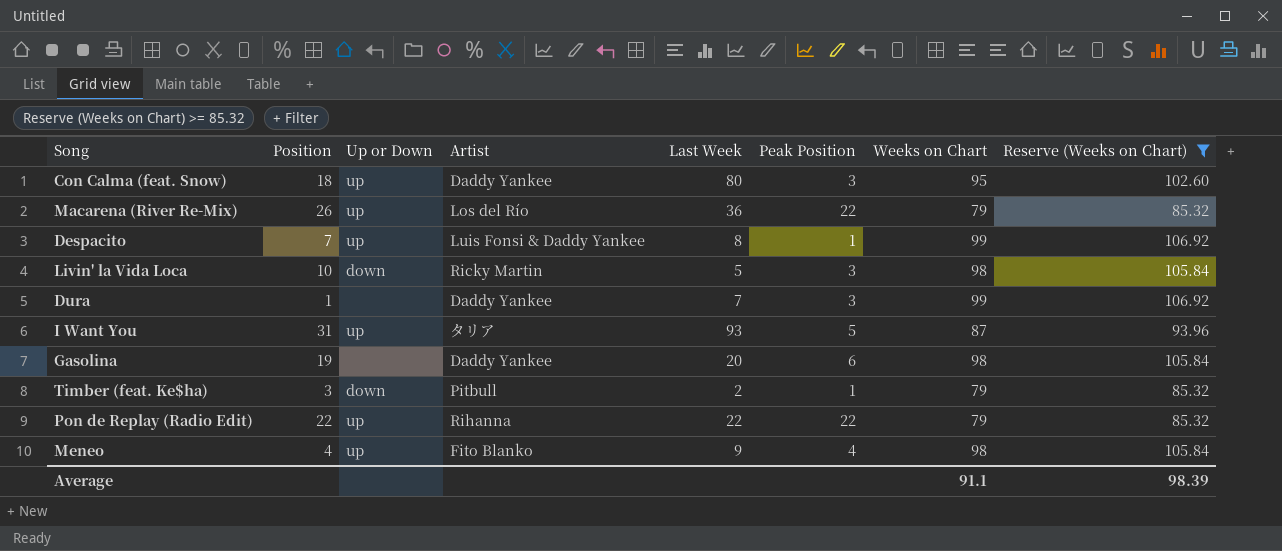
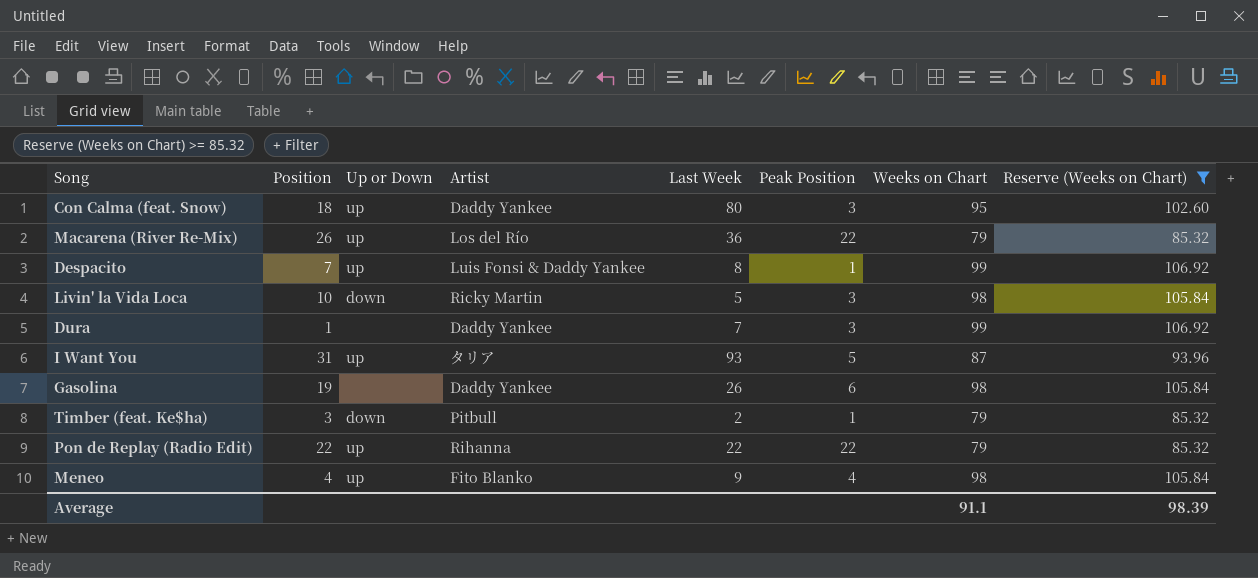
Gasolina | Last Week: 20 -> 26

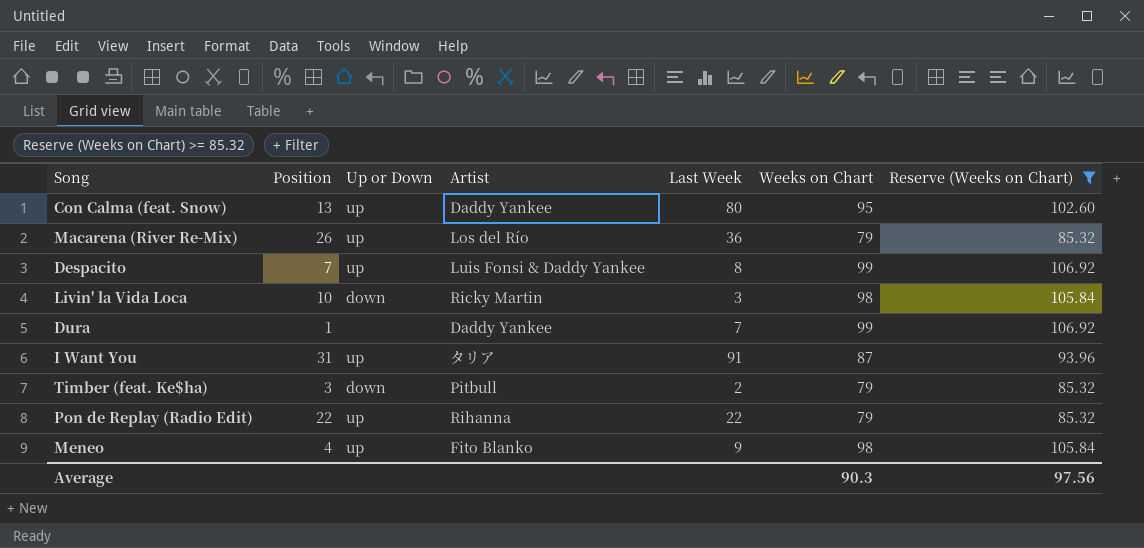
column Peak Position | position: 6 -> none
row Gasolina: 19 | none | Daddy Yankee | 26 | 6 | 98 | 105.84 -> none
Con Calma (feat. Snow) | Position: 18 -> 13
Livin' la Vida Loca | Last Week: 5 -> 3
I Want You | Last Week: 93 -> 91
Average | Weeks on Chart: 91.1 -> 90.3
Average | Reserve (Weeks on Chart): 98.39 -> 97.56

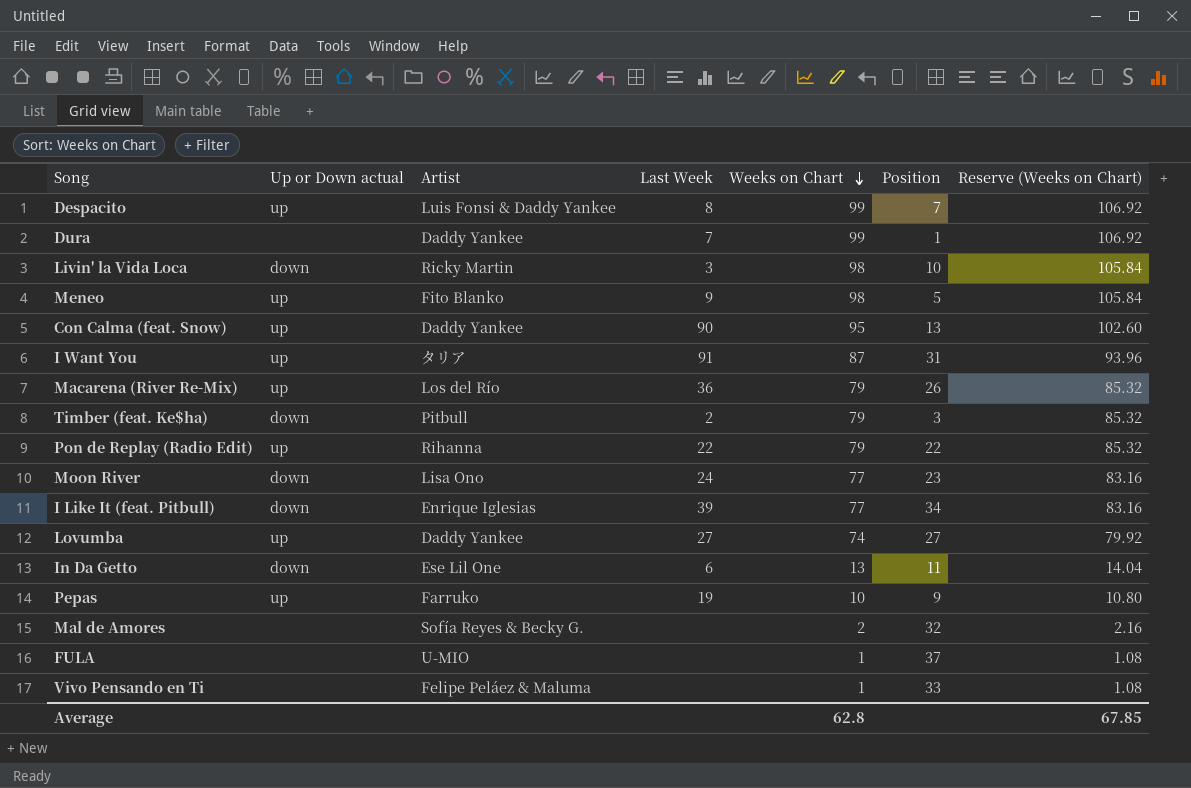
filter: Reserve (Weeks on Chart) >= 85.32 -> none
row order: none -> Weeks on Chart descending
column name: Up or Down -> Up or Down actual
column Position | position: 2 -> 6
Meneo | Position: 4 -> 5
Con Calma (feat. Snow) | Last Week: 80 -> 90
Average | Weeks on Chart: 90.3 -> 62.8
Average | Reserve (Weeks on Chart): 97.56 -> 67.85

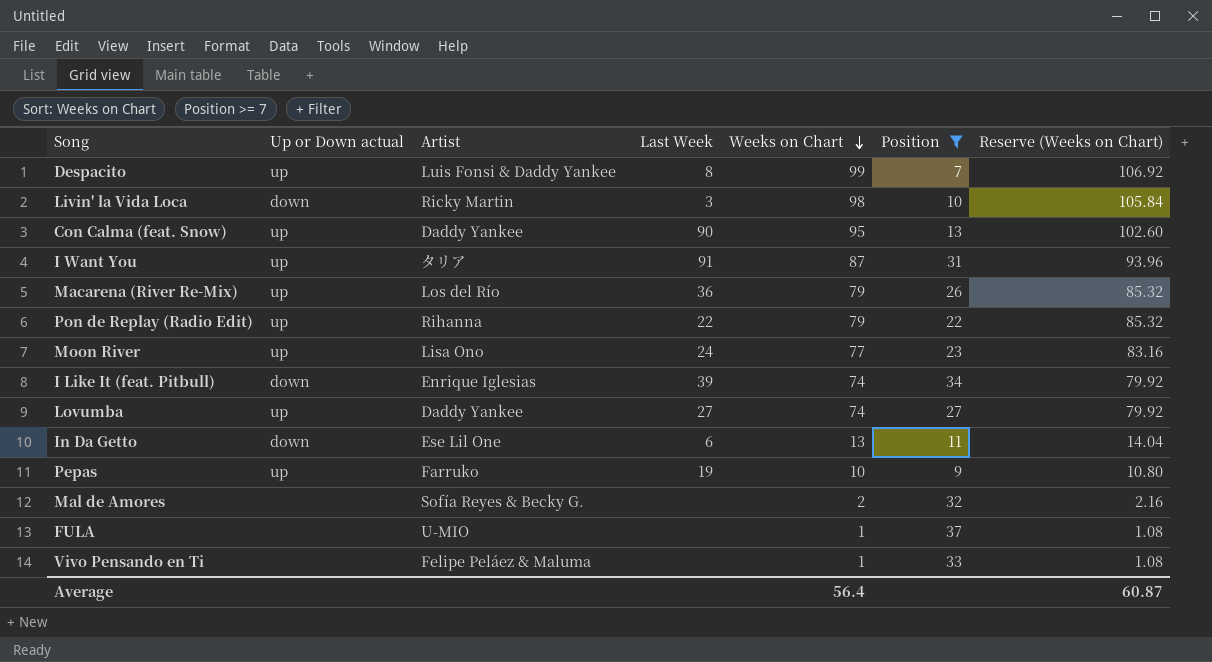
filter: none -> Position >= 7
Moon River | Up or Down actual: down -> up
I Like It (feat. Pitbull) | Weeks on Chart: 77 -> 74
I Like It (feat. Pitbull) | Reserve (Weeks on Chart): 83.16 -> 79.92
Average | Weeks on Chart: 62.8 -> 56.4
Average | Reserve (Weeks on Chart): 67.85 -> 60.87

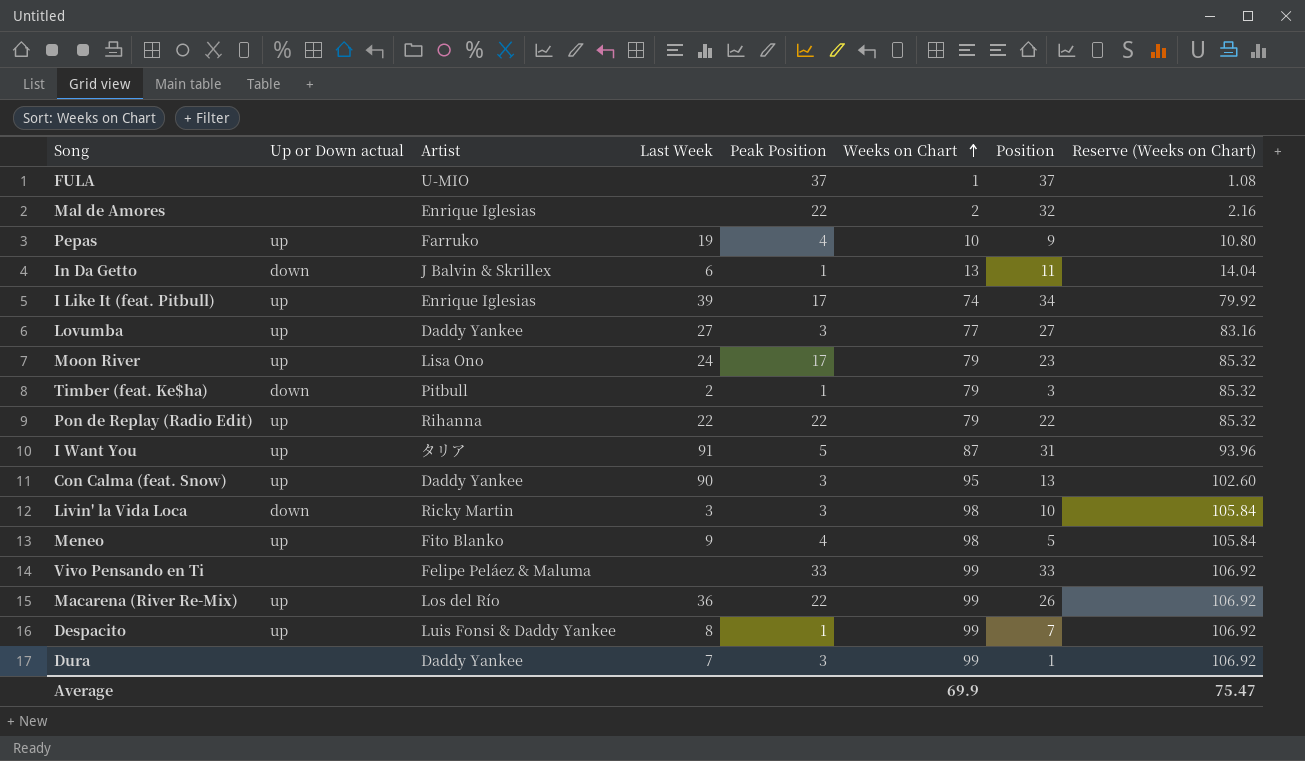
filter: Position >= 7 -> none
row order: Weeks on Chart descending -> Weeks on Chart ascending
column Peak Position | position: none -> 5
Mal de Amores | Artist: Sofía Reyes & Becky G. -> Enrique Iglesias
In Da Getto | Artist: Ese Lil One -> J Balvin & Skrillex
I Like It (feat. Pitbull) | Up or Down actual: down -> up
Lovumba | Weeks on Chart: 74 -> 77
Lovumba | Reserve (Weeks on Chart): 79.92 -> 83.16
Moon River | Weeks on Chart: 77 -> 79
Moon River | Reserve (Weeks on Chart): 83.16 -> 85.32
Vivo Pensando en Ti | Weeks on Chart: 1 -> 99
Vivo Pensando en Ti | Reserve (Weeks on Chart): 1.08 -> 106.92
Macarena (River Re-Mix) | Weeks on Chart: 79 -> 99
Macarena (River Re-Mix) | Reserve (Weeks on Chart): 85.32 -> 106.92
Average | Weeks on Chart: 56.4 -> 69.9
Average | Reserve (Weeks on Chart): 60.87 -> 75.47

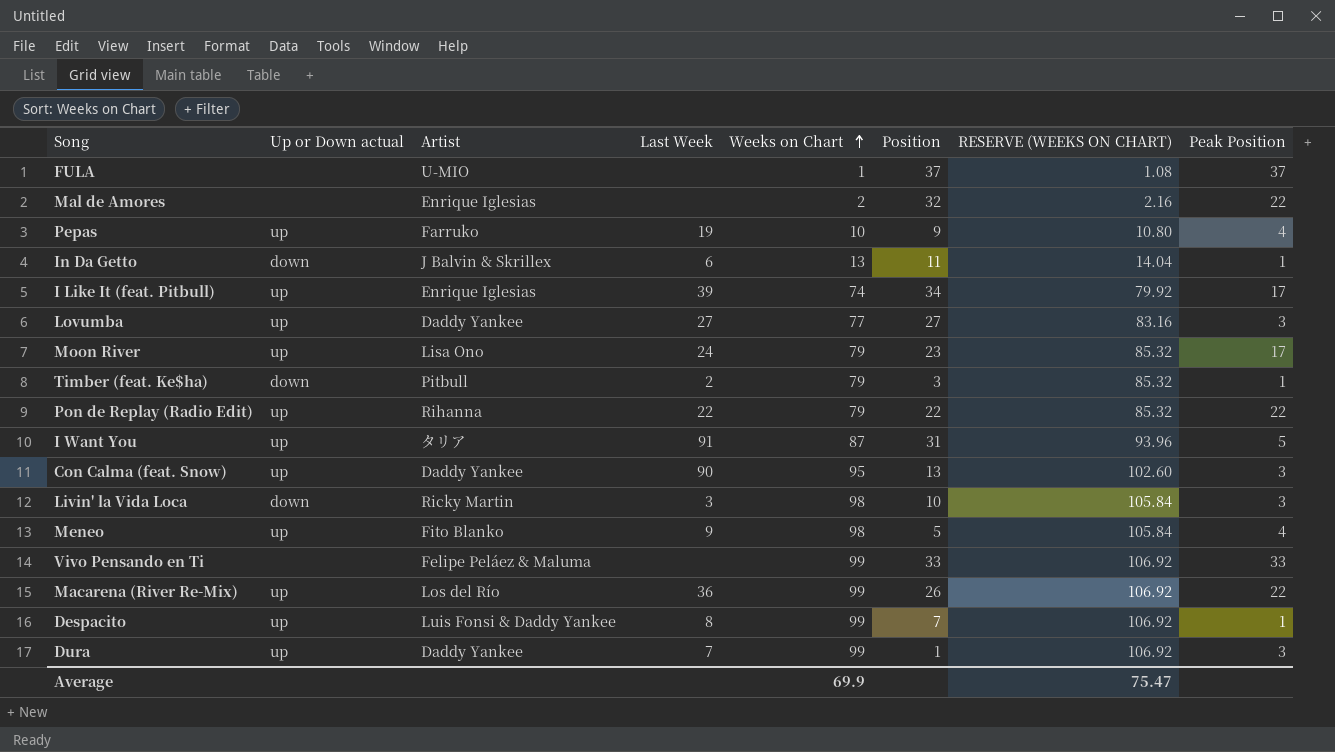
column name: Reserve (Weeks on Chart) -> RESERVE (WEEKS ON CHART)
column Peak Position | position: 5 -> 8
Dura | Up or Down actual: none -> up

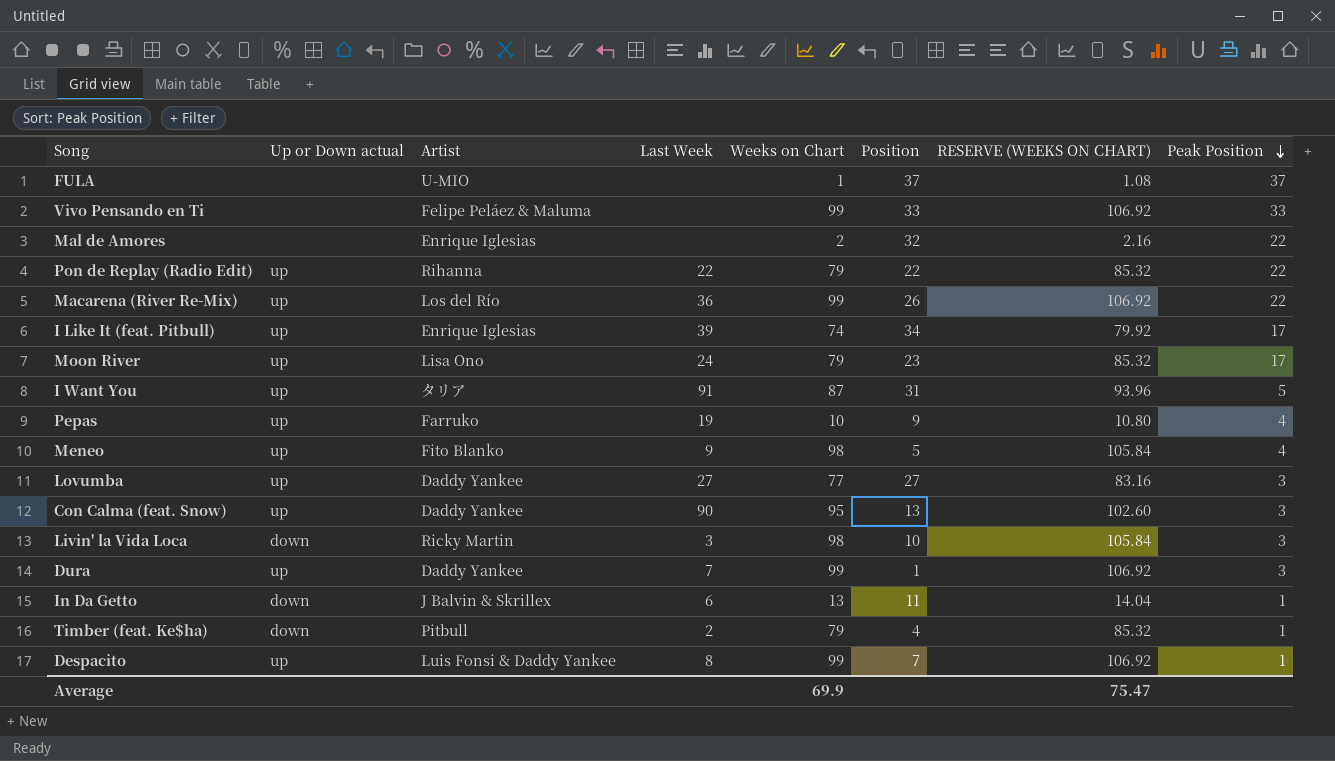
row order: Weeks on Chart ascending -> Peak Position descending
Timber (feat. Ke$ha) | Position: 3 -> 4

